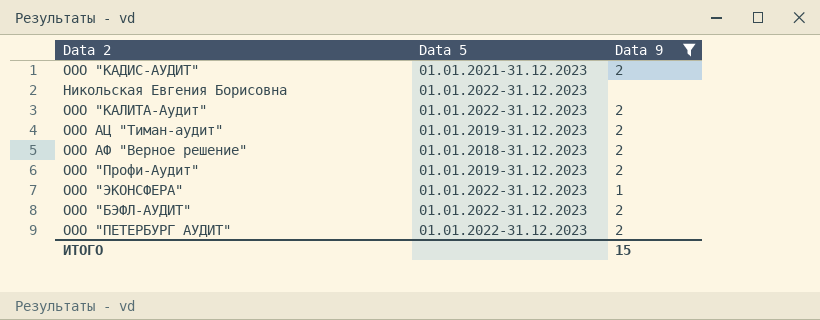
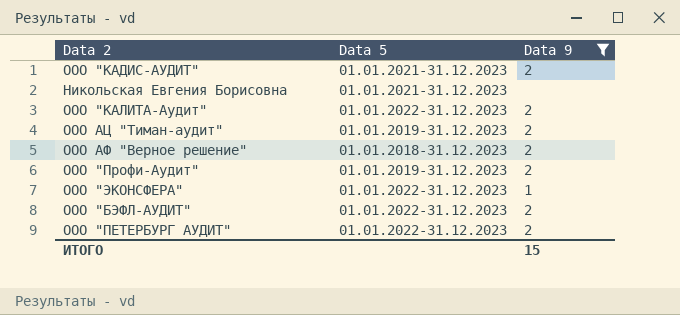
Никольская Евгения Борисовна | Data 5: 01.01.2022-31.12.2023 -> 01.01.2021-31.12.2023

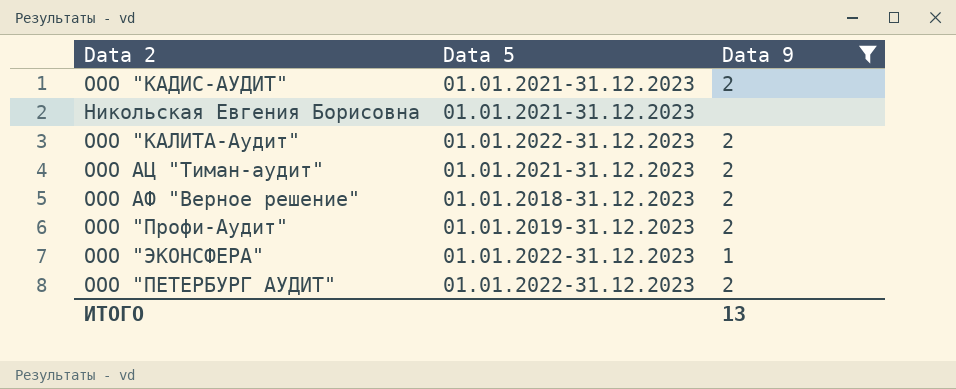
row ООО "БЭФЛ-АУДИТ": 01.01.2022-31.12.2023 | 2 -> none
ООО АЦ "Тиман-аудит" | Data 5: 01.01.2019-31.12.2023 -> 01.01.2021-31.12.2023
ИТОГО | Data 9: 15 -> 13

